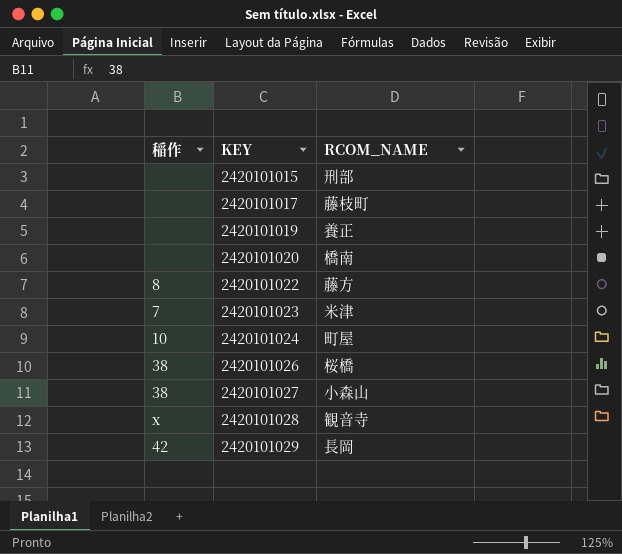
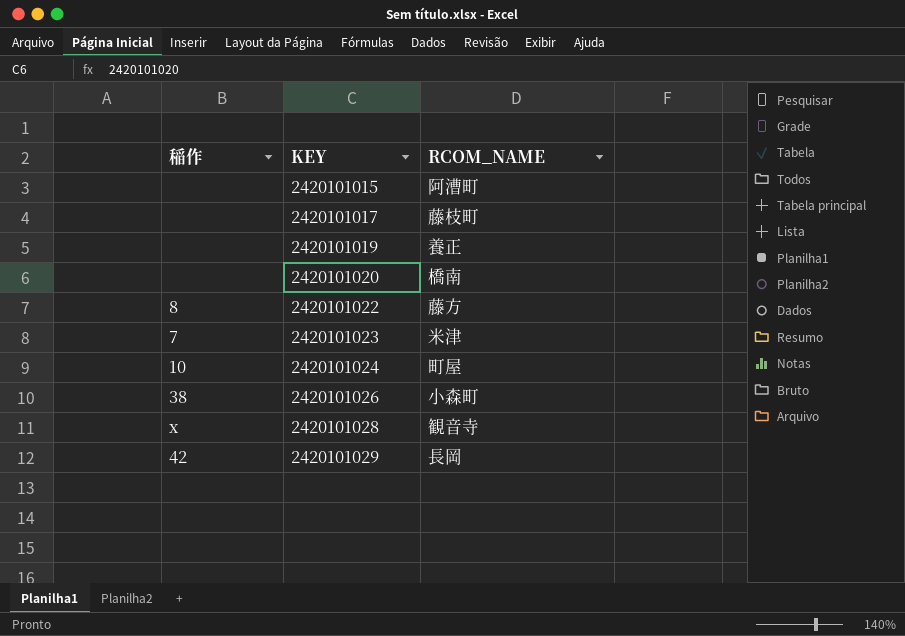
row 2420101027: 38 | 小森山 -> none
2420101015 | RCOM_NAME: 刑部 -> 阿漕町
2420101026 | RCOM_NAME: 桜橋 -> 小森町

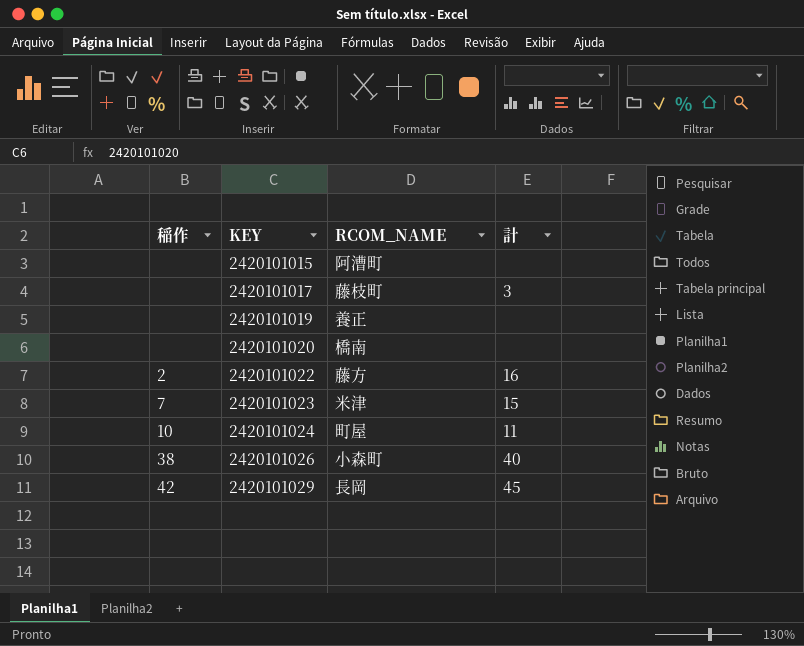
column 計 | position: none -> 4
row 2420101028: x | 観音寺 -> none
2420101022 | 稲作: 8 -> 2

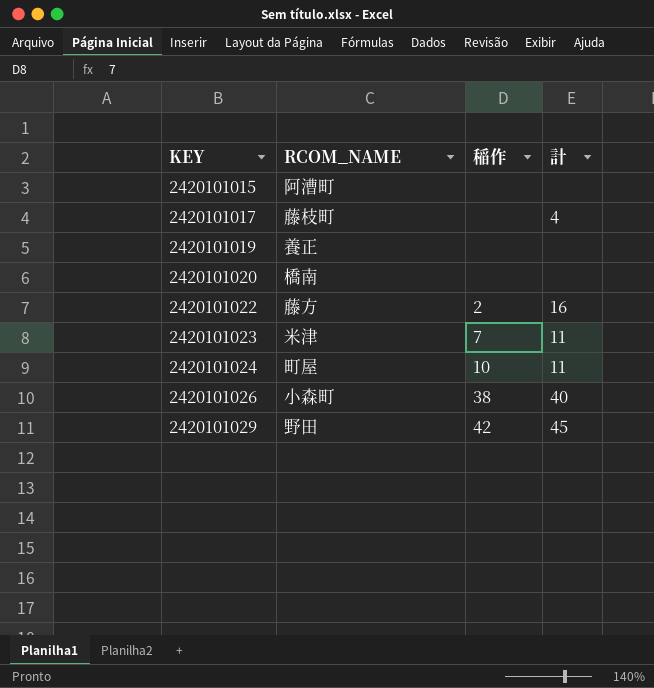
column 稲作 | position: 1 -> 3
2420101017 | 計: 3 -> 4
2420101023 | 計: 15 -> 11
2420101029 | RCOM_NAME: 長岡 -> 野田

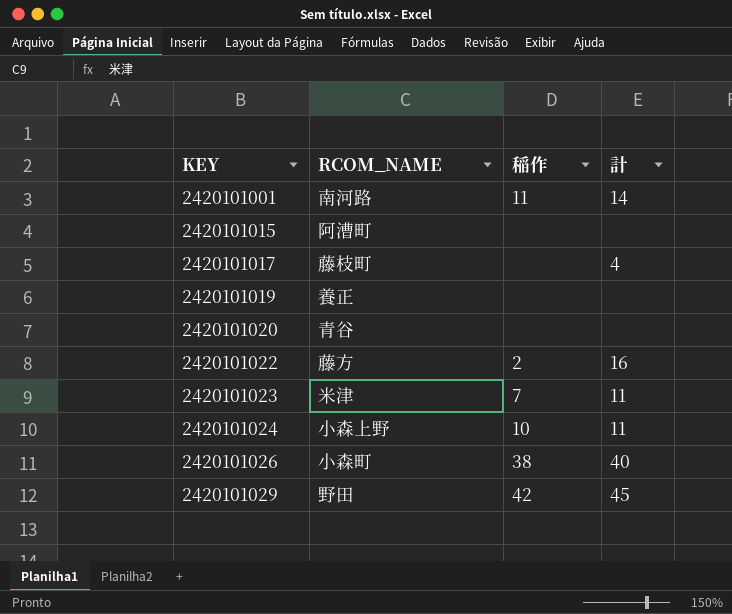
row 2420101001: none -> 南河路 | 11 | 14
2420101020 | RCOM_NAME: 橋南 -> 青谷
2420101024 | RCOM_NAME: 町屋 -> 小森上野

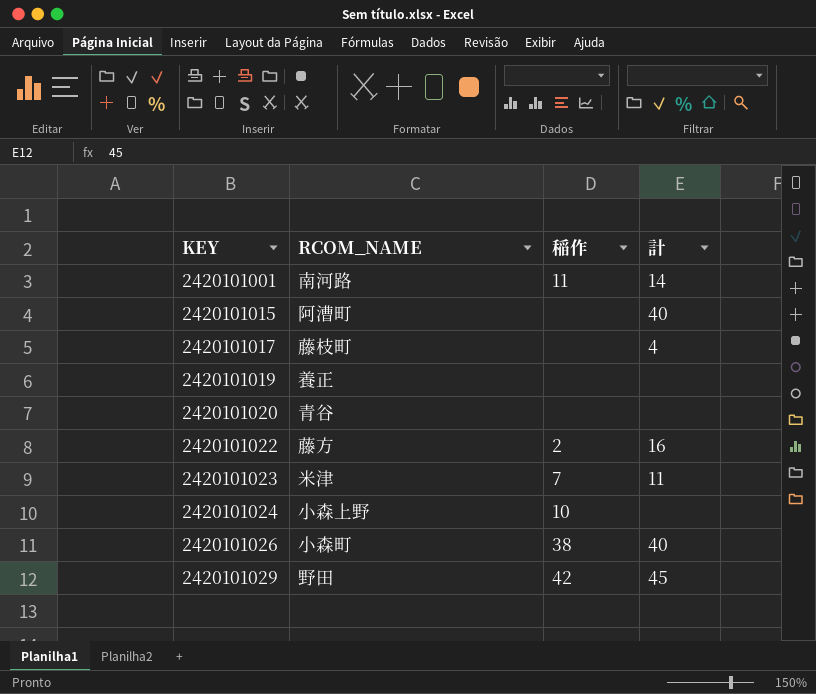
2420101015 | 計: none -> 40
2420101024 | 計: 11 -> none

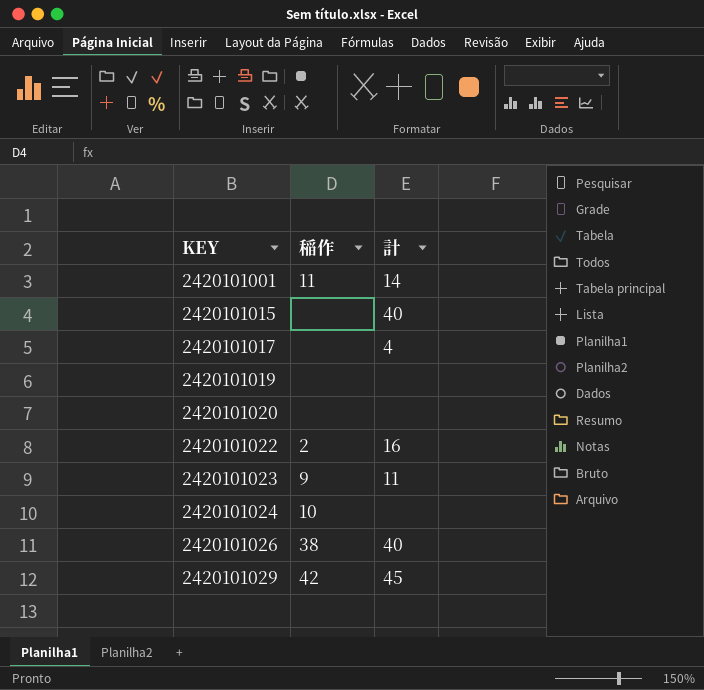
column RCOM_NAME | position: 2 -> none
2420101023 | 稲作: 7 -> 9

